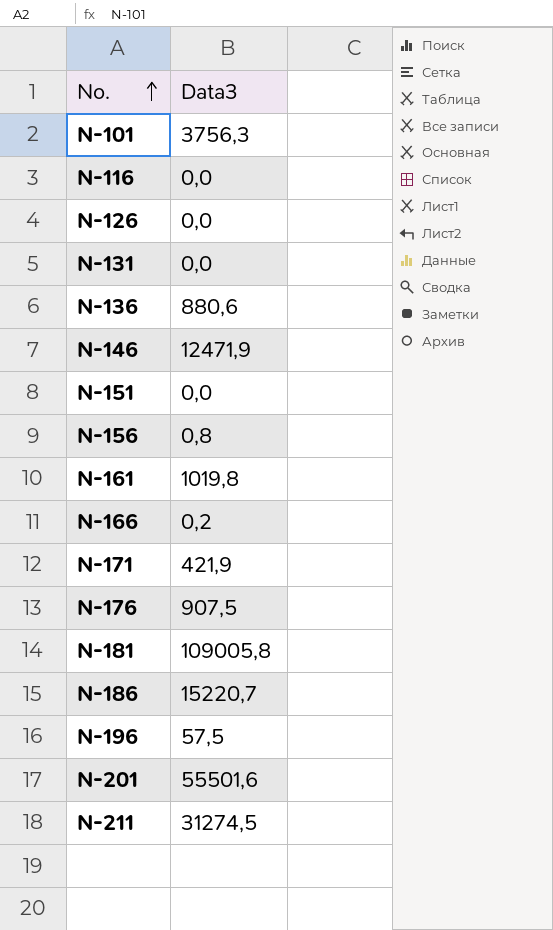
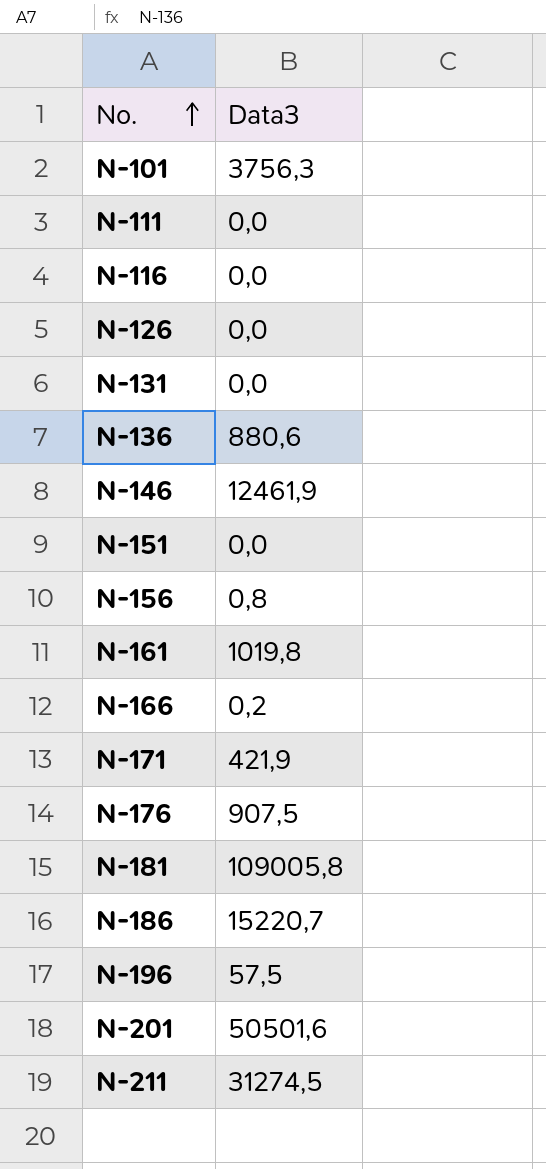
row N-111: none -> 0,0
N-146 | Data3: 12471,9 -> 12461,9
N-201 | Data3: 55501,6 -> 50501,6

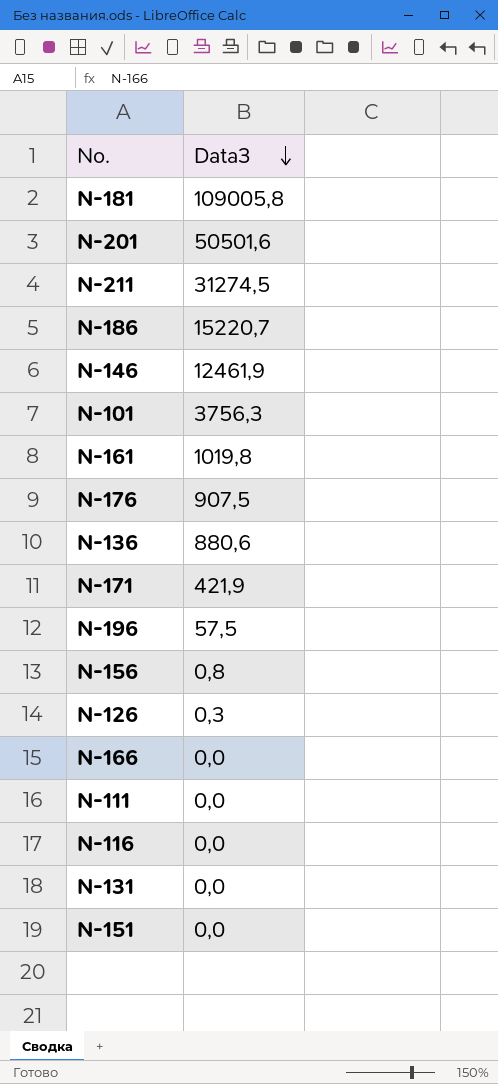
row order: No. ascending -> Data3 descending
N-126 | Data3: 0,0 -> 0,3
N-166 | Data3: 0,2 -> 0,0

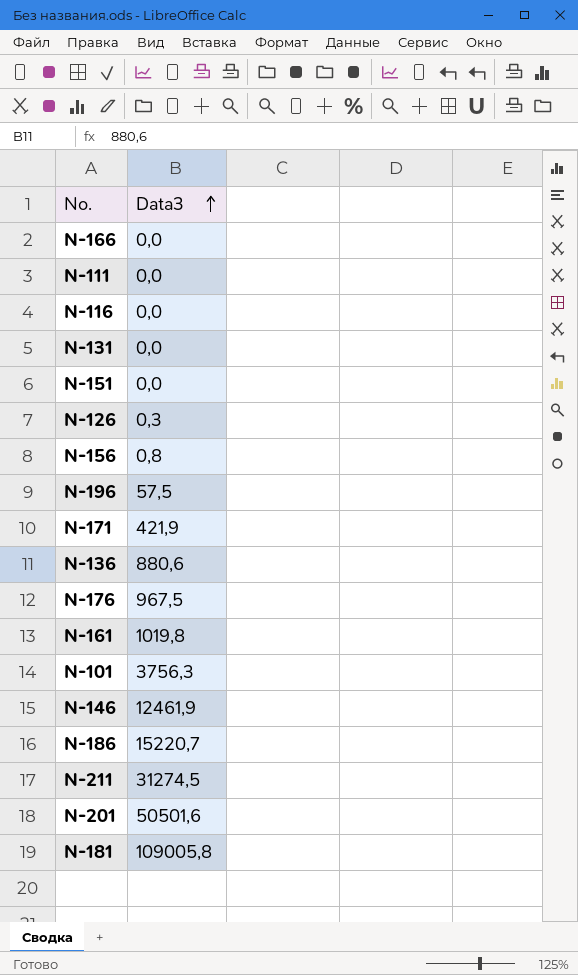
row order: Data3 descending -> Data3 ascending
N-176 | Data3: 907,5 -> 967,5

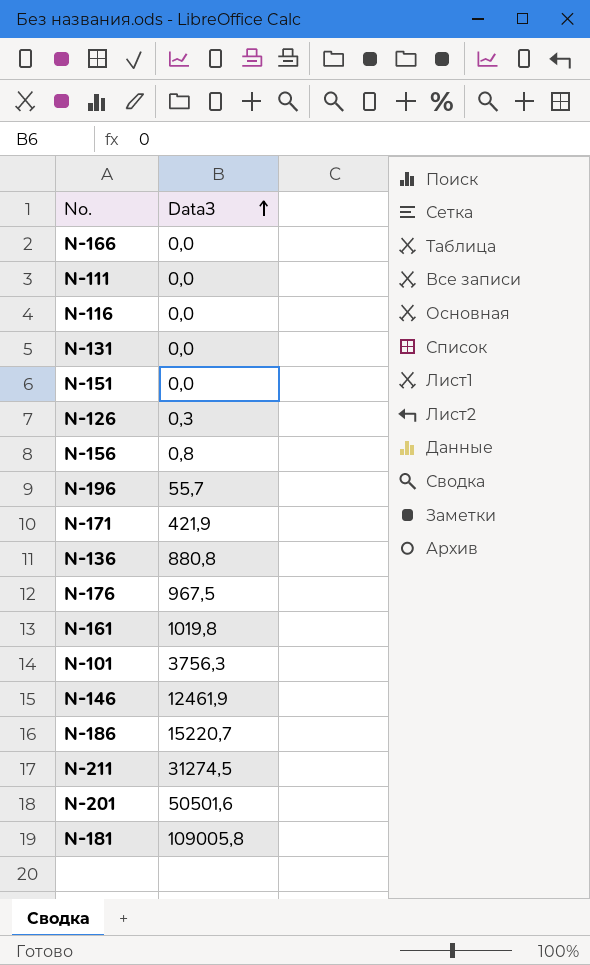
N-196 | Data3: 57,5 -> 55,7
N-136 | Data3: 880,6 -> 880,8

